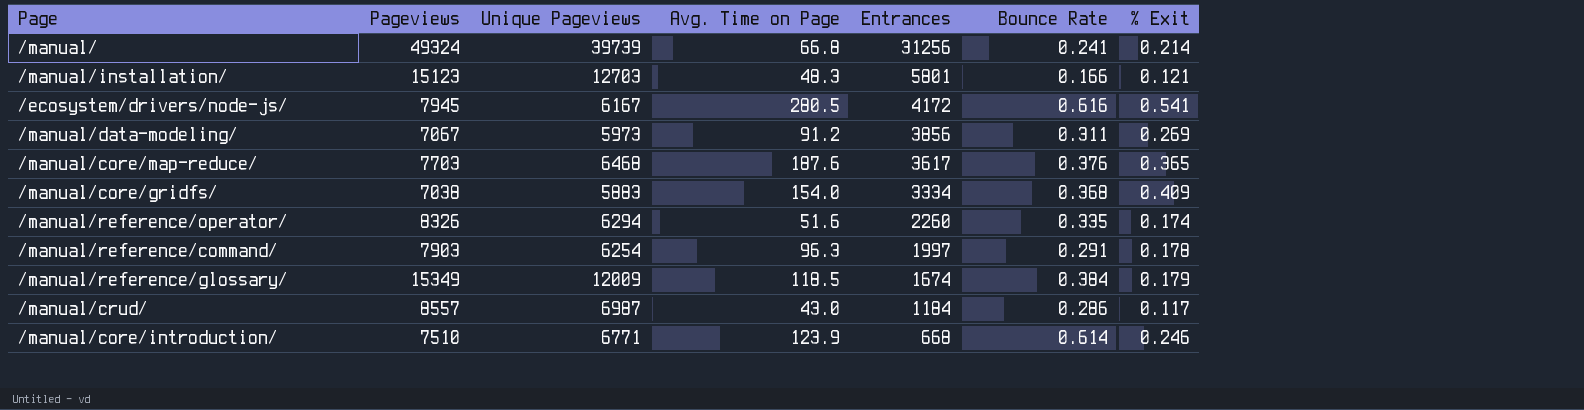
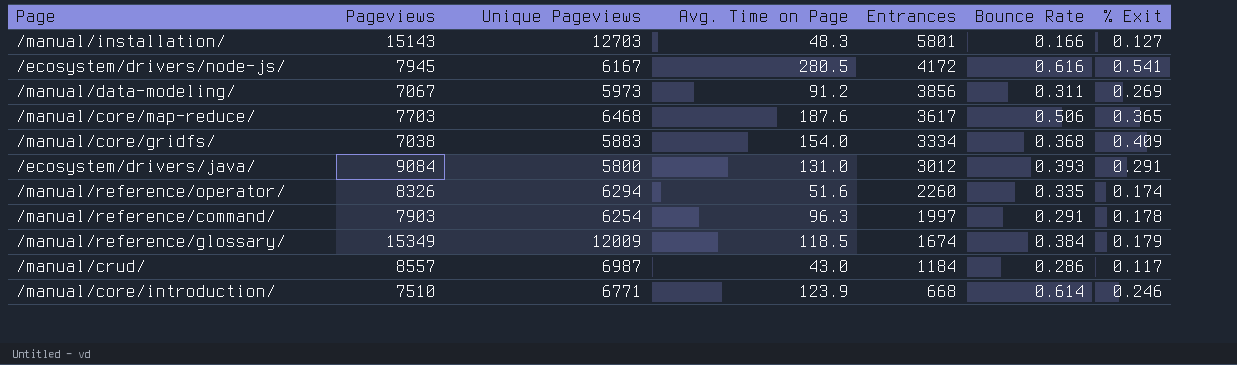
row /manual/: 49324 | 39739 | 66.8 | 31256 | 0.241 | 0.214 -> none
/manual/installation/ | Pageviews: 15123 -> 15143
/manual/installation/ | % Exit: 0.121 -> 0.127
/manual/core/map-reduce/ | Bounce Rate: 0.376 -> 0.506
row /ecosystem/drivers/java/: none -> 9084 | 5800 | 131.0 | 3012 | 0.393 | 0.291

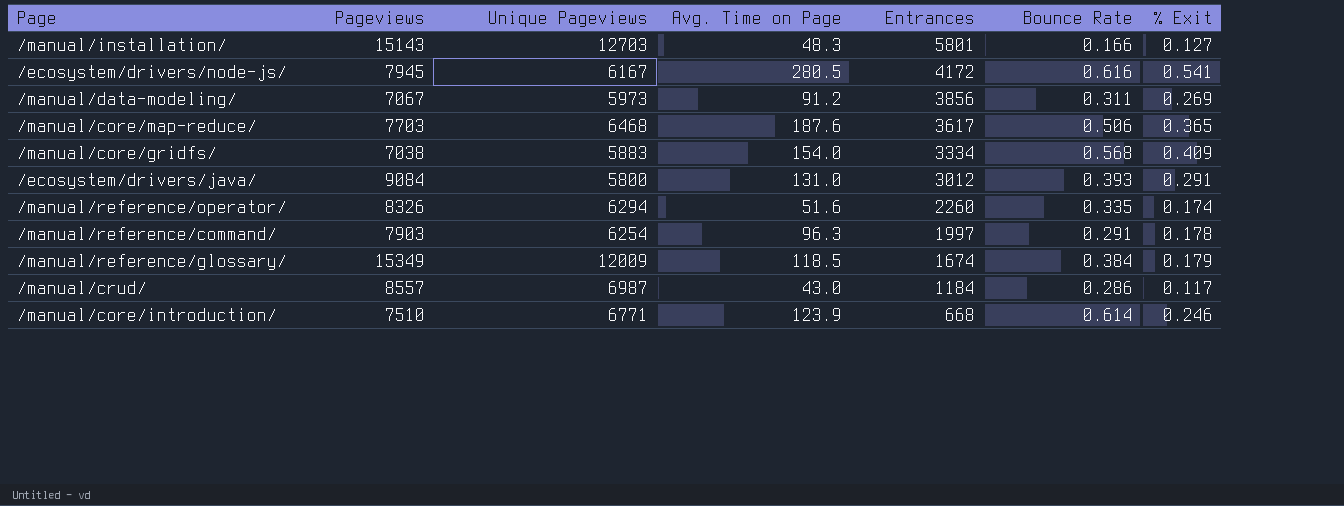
/manual/core/gridfs/ | Bounce Rate: 0.368 -> 0.568

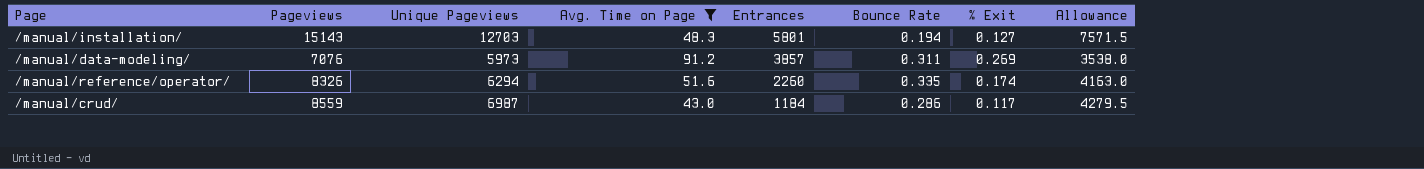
filter: none -> Avg. Time on Page <= 91.2
column Allowance | formula: none -> [Pageviews] * 0.5
/manual/installation/ | Bounce Rate: 0.166 -> 0.194
/manual/data-modeling/ | Pageviews: 7067 -> 7076
/manual/data-modeling/ | Entrances: 3856 -> 3857
/manual/crud/ | Pageviews: 8557 -> 8559

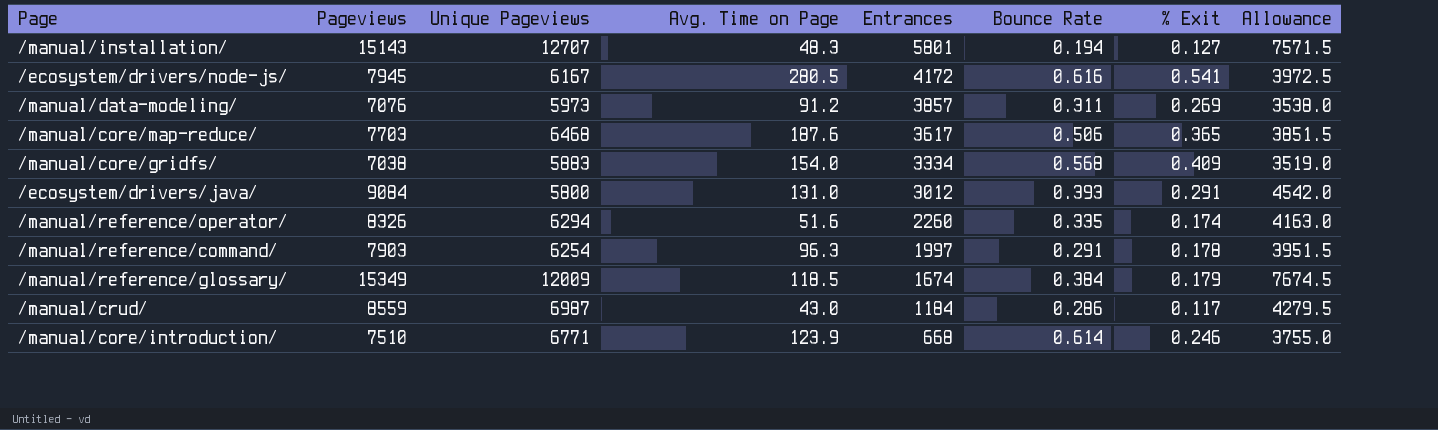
filter: Avg. Time on Page <= 91.2 -> none
/manual/installation/ | Unique Pageviews: 12703 -> 12707

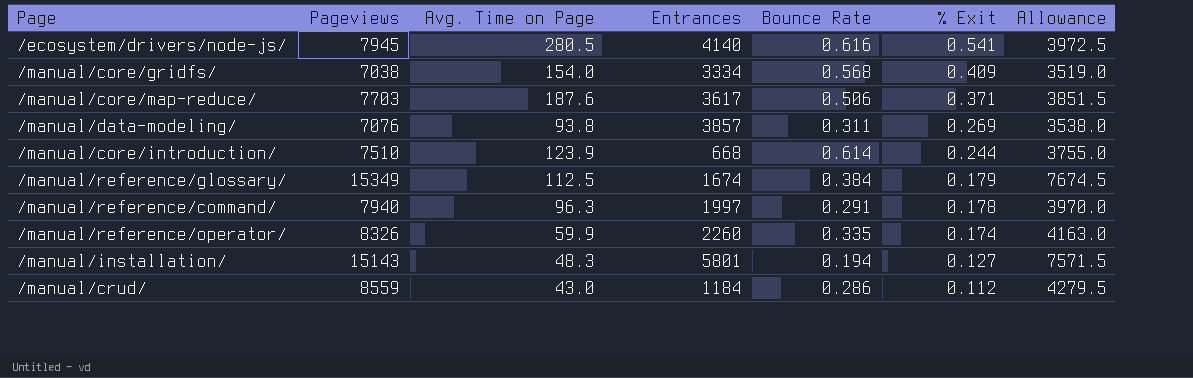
row order: Entrances descending -> % Exit descending
column Unique Pageviews | position: 3 -> none
row /ecosystem/drivers/java/: 9084 | 5800 | 131.0 | 3012 | 0.393 | 0.291 | 4542.0 -> none
/ecosystem/drivers/node-js/ | Entrances: 4172 -> 4140
/manual/core/map-reduce/ | % Exit: 0.365 -> 0.371
/manual/data-modeling/ | Avg. Time on Page: 91.2 -> 93.8
/manual/core/introduction/ | % Exit: 0.246 -> 0.244
/manual/reference/glossary/ | Avg. Time on Page: 118.5 -> 112.5
/manual/reference/command/ | Pageviews: 7903 -> 7940
/manual/reference/command/ | Allowance: 3951.5 -> 3970.0
/manual/reference/operator/ | Avg. Time on Page: 51.6 -> 59.9
/manual/crud/ | % Exit: 0.117 -> 0.112

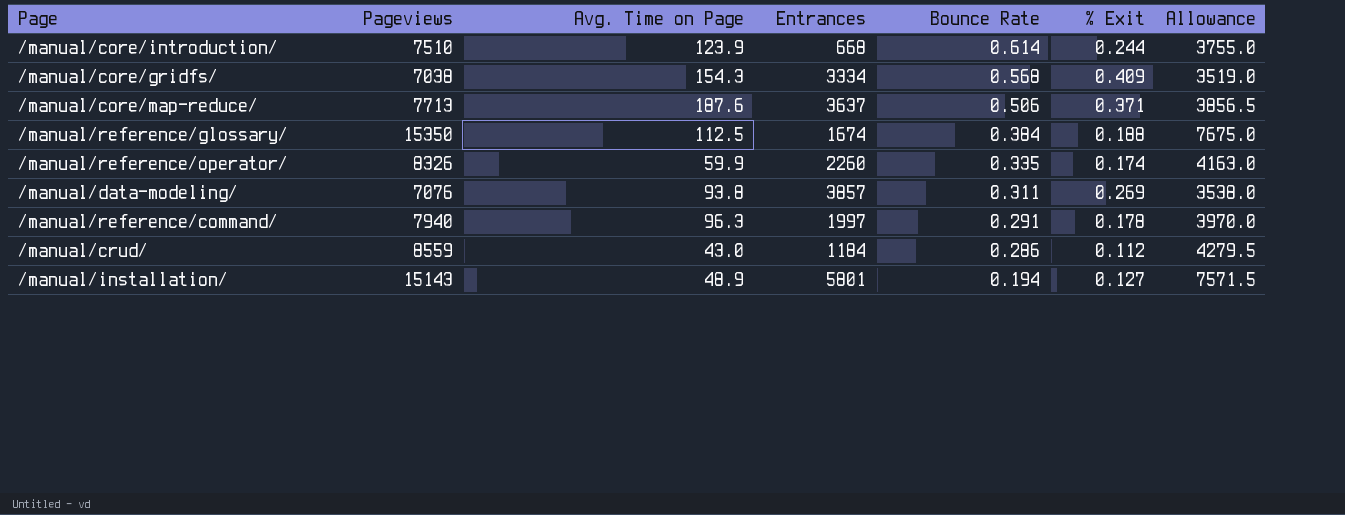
row order: % Exit descending -> Bounce Rate descending
row /ecosystem/drivers/node-js/: 7945 | 280.5 | 4140 | 0.616 | 0.541 | 3972.5 -> none
/manual/core/gridfs/ | Avg. Time on Page: 154.0 -> 154.3
/manual/core/map-reduce/ | Pageviews: 7703 -> 7713
/manual/core/map-reduce/ | Entrances: 3617 -> 3637
/manual/core/map-reduce/ | Allowance: 3851.5 -> 3856.5
/manual/reference/glossary/ | Pageviews: 15349 -> 15350
/manual/reference/glossary/ | % Exit: 0.179 -> 0.188
/manual/reference/glossary/ | Allowance: 7674.5 -> 7675.0
/manual/installation/ | Avg. Time on Page: 48.3 -> 48.9

